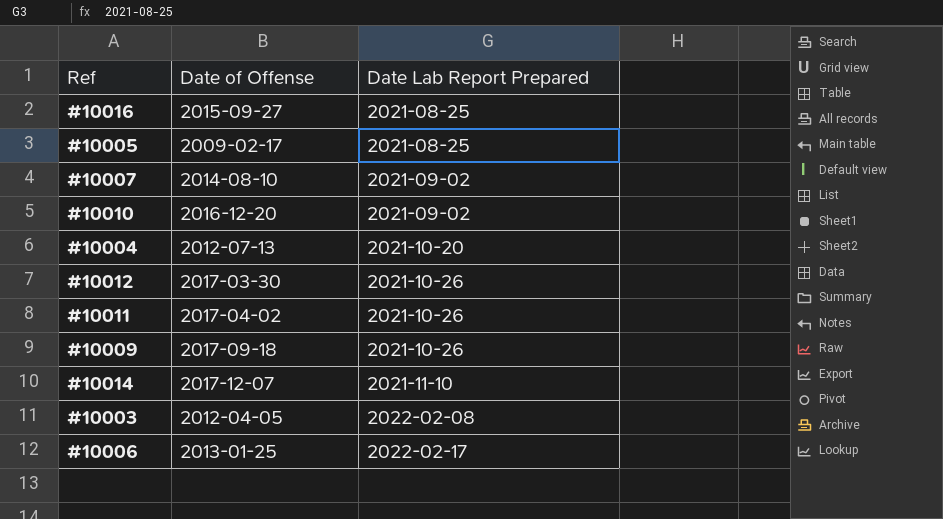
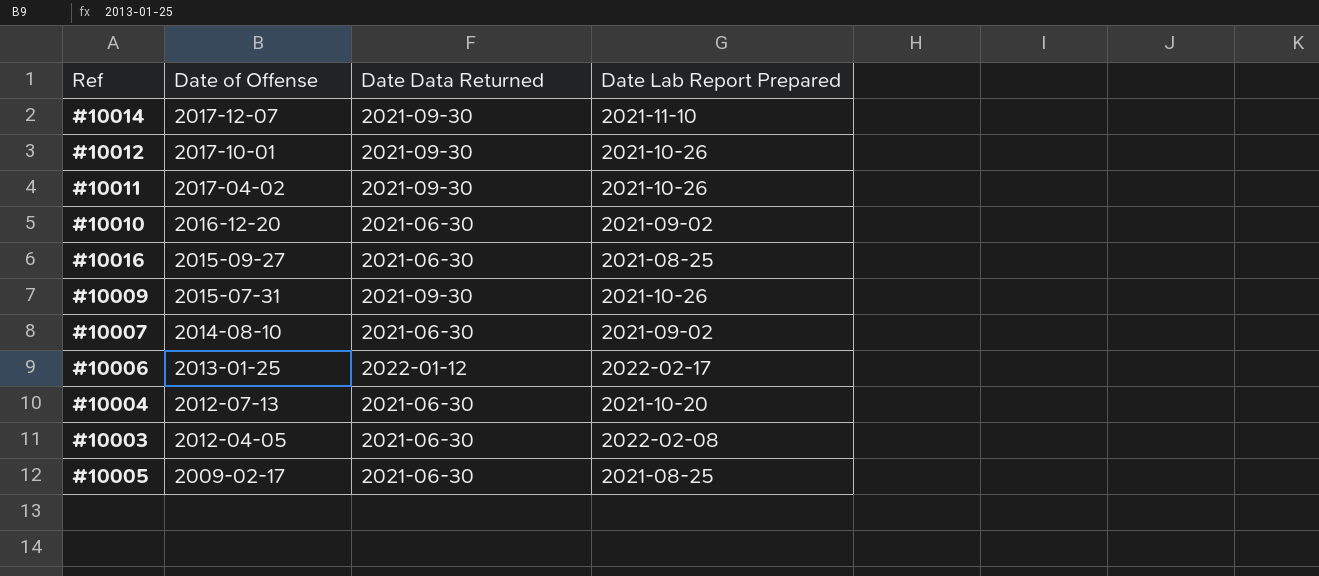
row order: Date Lab Report Prepared ascending -> Date of Offense descending
column Date Data Returned | position: none -> 3
#10012 | Date of Offense: 2017-03-30 -> 2017-10-01
#10009 | Date of Offense: 2017-09-18 -> 2015-07-31

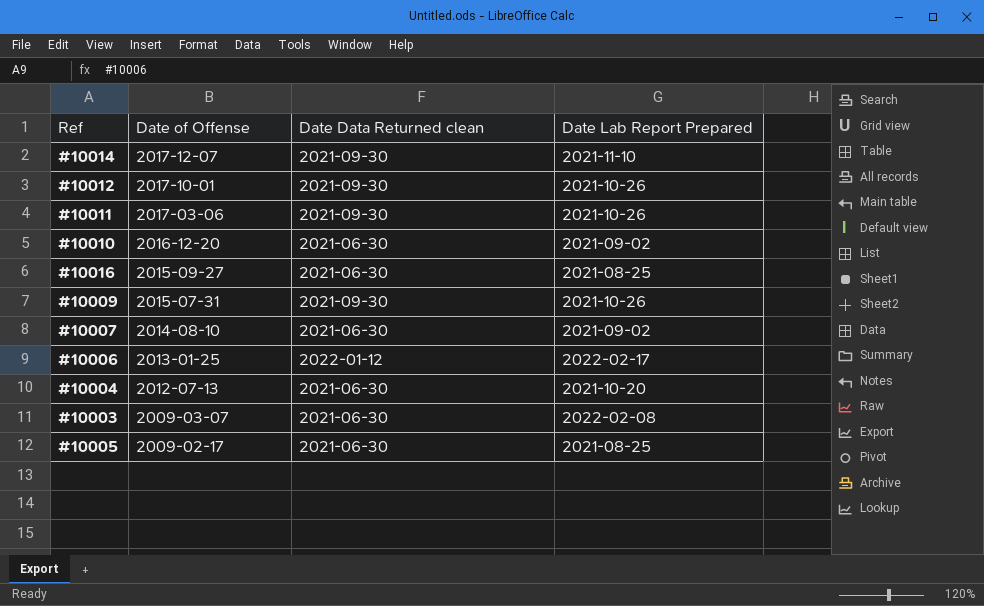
column name: Date Data Returned -> Date Data Returned clean
#10011 | Date of Offense: 2017-04-02 -> 2017-03-06
#10003 | Date of Offense: 2012-04-05 -> 2009-03-07

